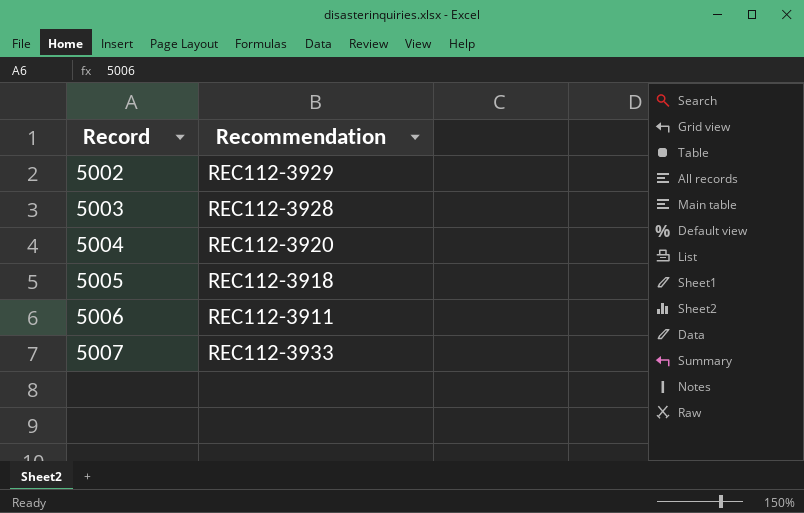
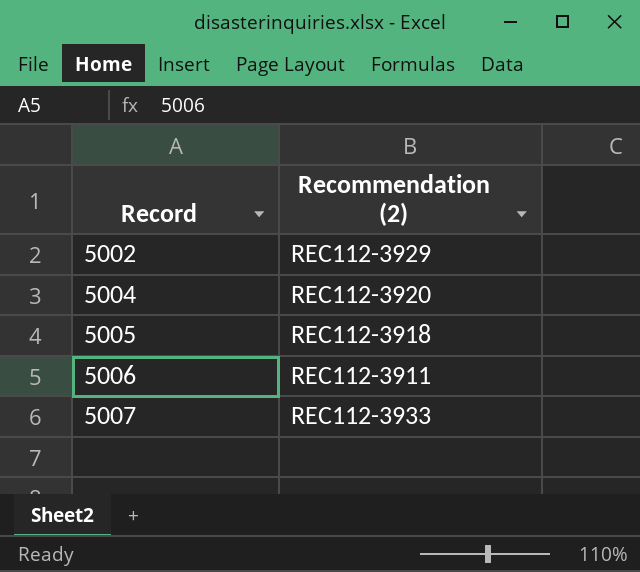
column name: Recommendation -> Recommendation (2)
row 5003: REC112-3928 -> none

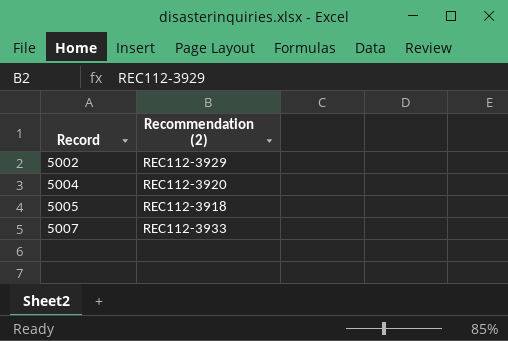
row 5006: REC112-3911 -> none

